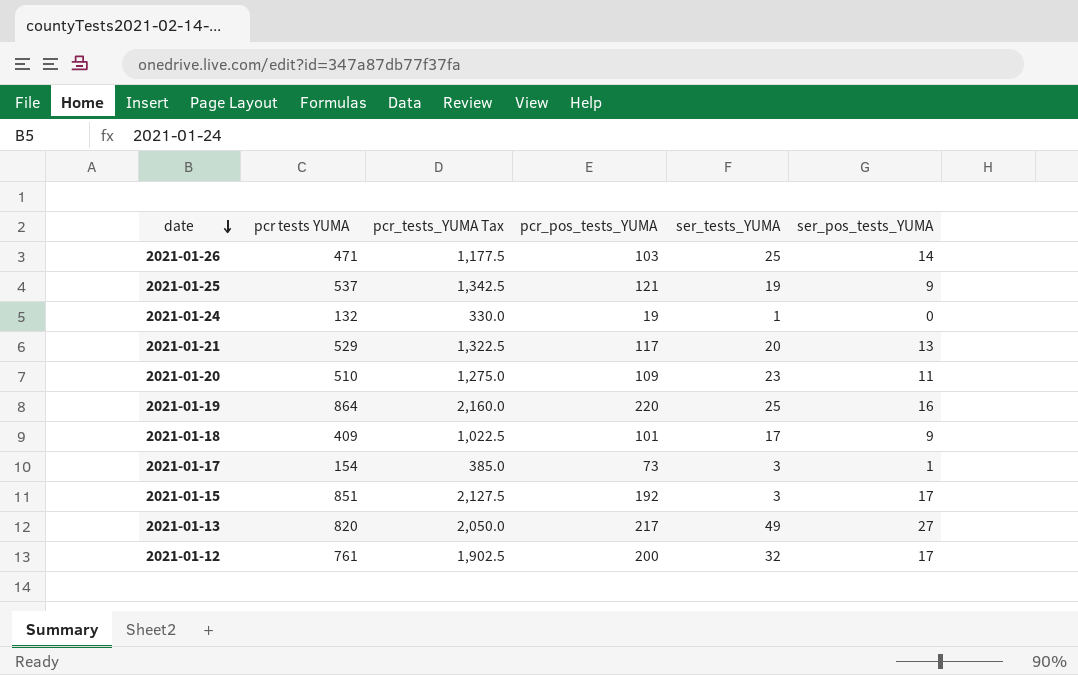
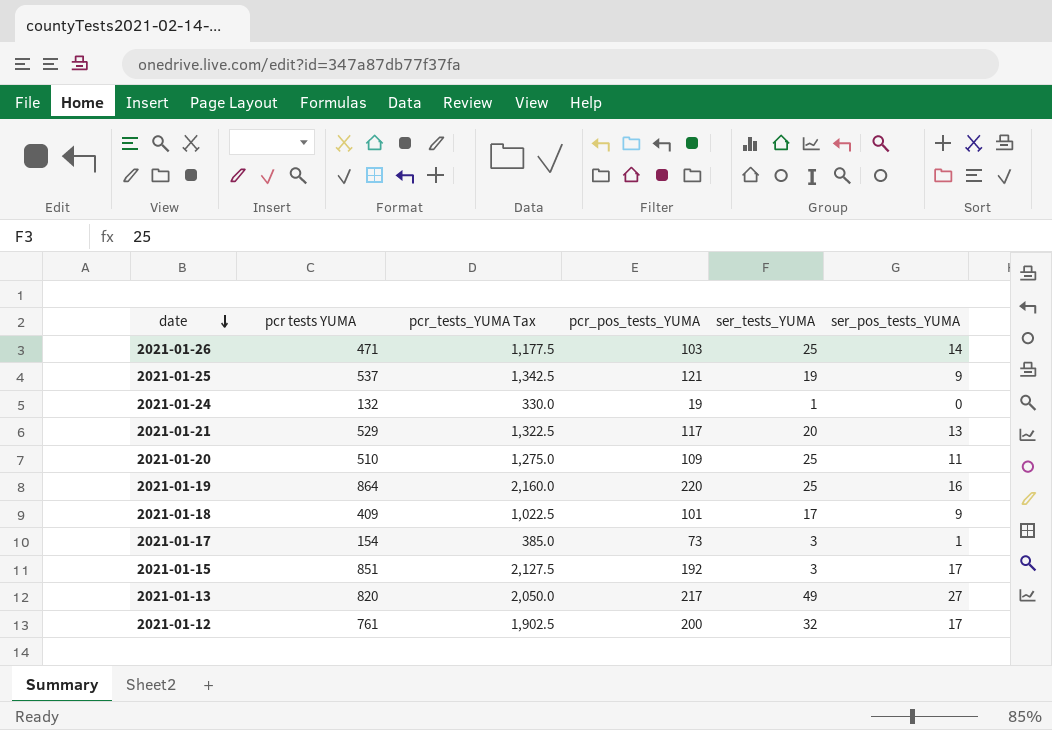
2021-01-20 | ser_tests_YUMA: 23 -> 25

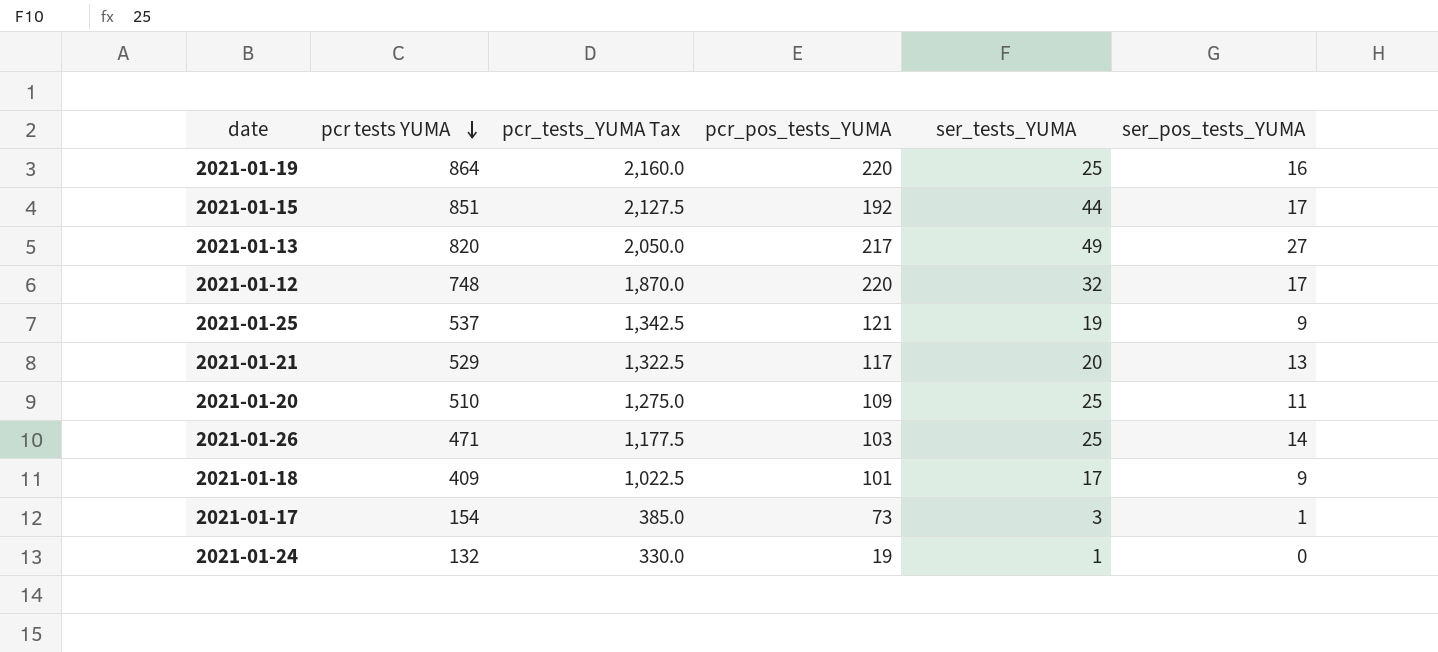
row order: date descending -> pcr tests YUMA descending
2021-01-15 | ser_tests_YUMA: 3 -> 44
2021-01-12 | pcr tests YUMA: 761 -> 748
2021-01-12 | pcr_tests_YUMA Tax: 1,902.5 -> 1,870.0
2021-01-12 | pcr_pos_tests_YUMA: 200 -> 220

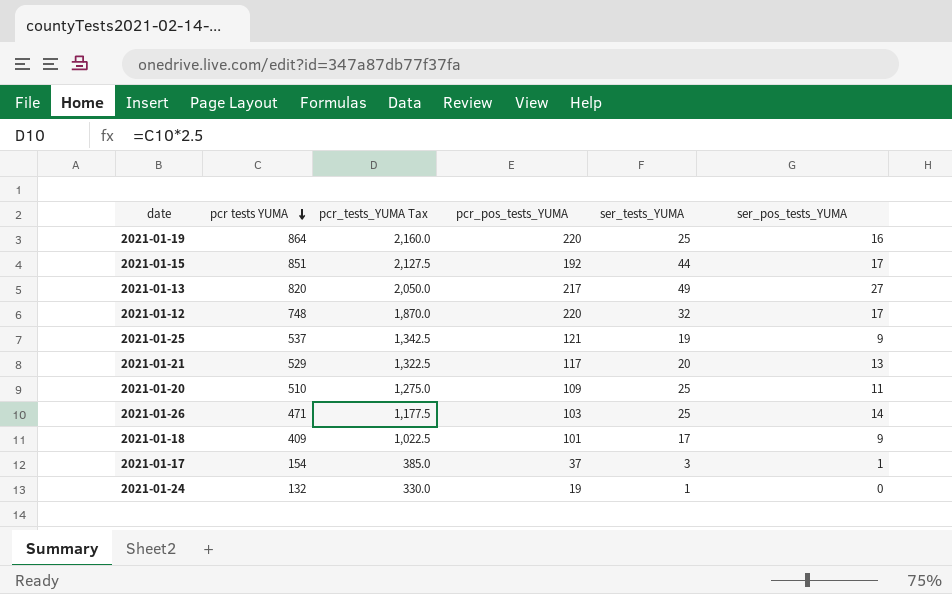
2021-01-17 | pcr_pos_tests_YUMA: 73 -> 37

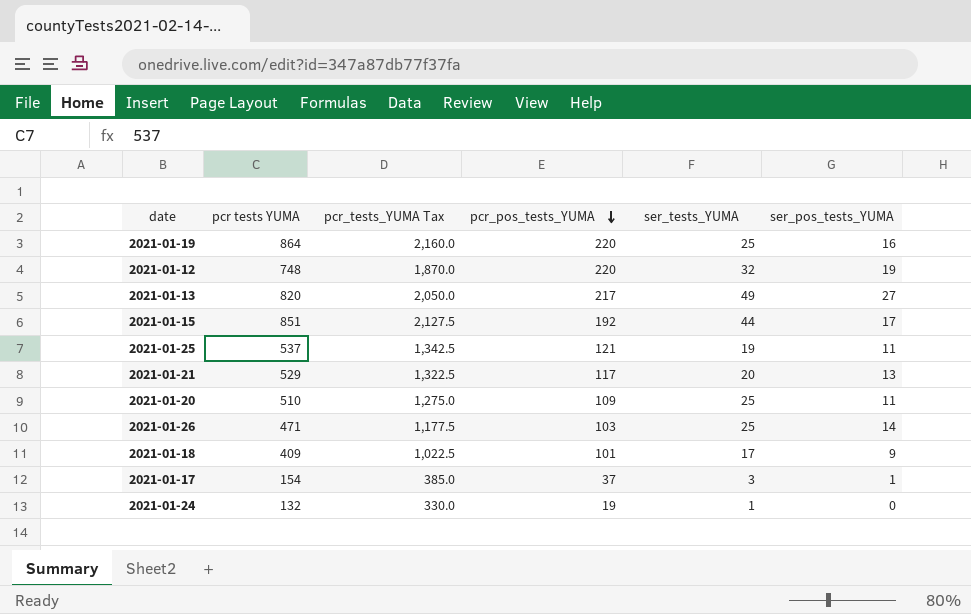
row order: pcr tests YUMA descending -> pcr_pos_tests_YUMA descending
2021-01-12 | ser_pos_tests_YUMA: 17 -> 19
2021-01-25 | ser_pos_tests_YUMA: 9 -> 11

